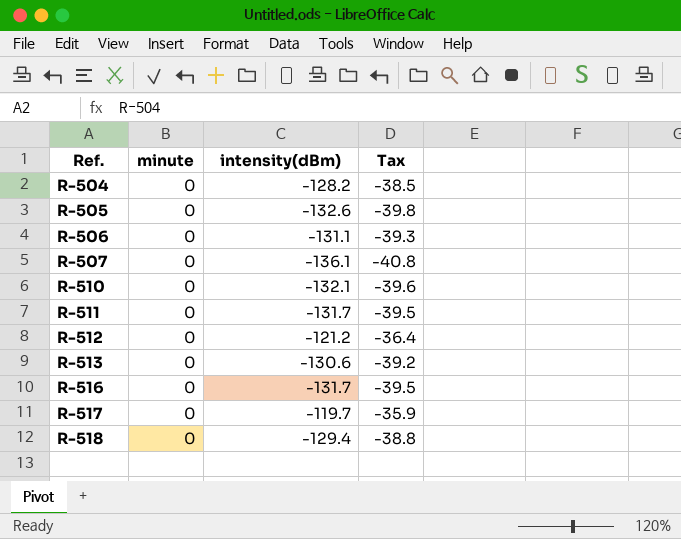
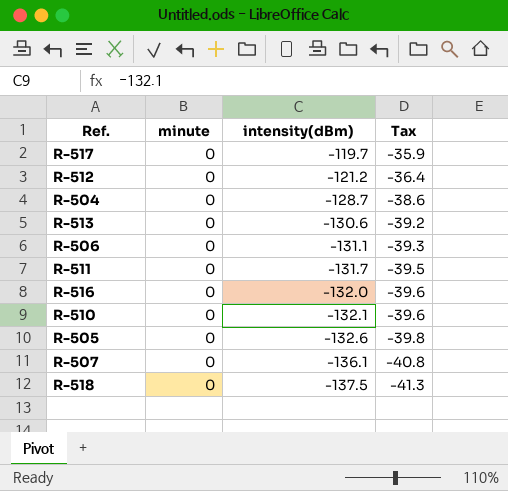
row order: Ref. ascending -> intensity(dBm) descending
R-504 | intensity(dBm): -128.2 -> -128.7
R-504 | Tax: -38.5 -> -38.6
R-516 | intensity(dBm): -131.7 -> -132.0
R-516 | Tax: -39.5 -> -39.6
R-518 | intensity(dBm): -129.4 -> -137.5
R-518 | Tax: -38.8 -> -41.3

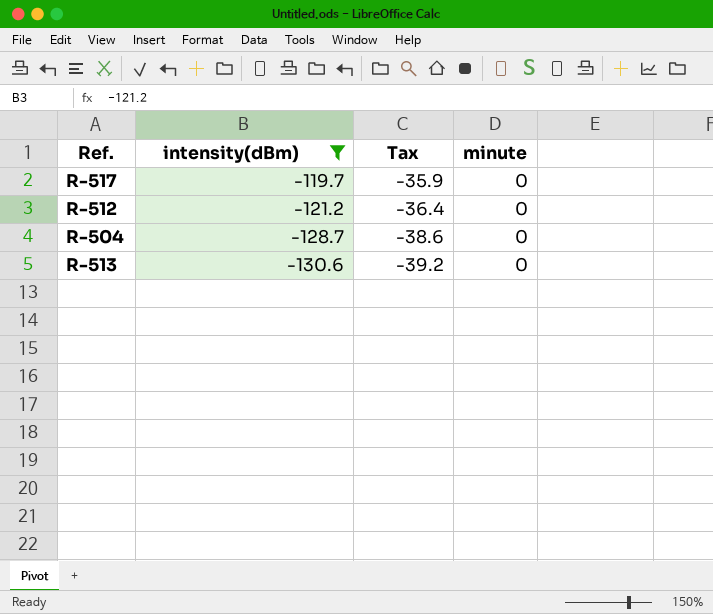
filter: none -> intensity(dBm) >= -130.6
column minute | position: 2 -> 4

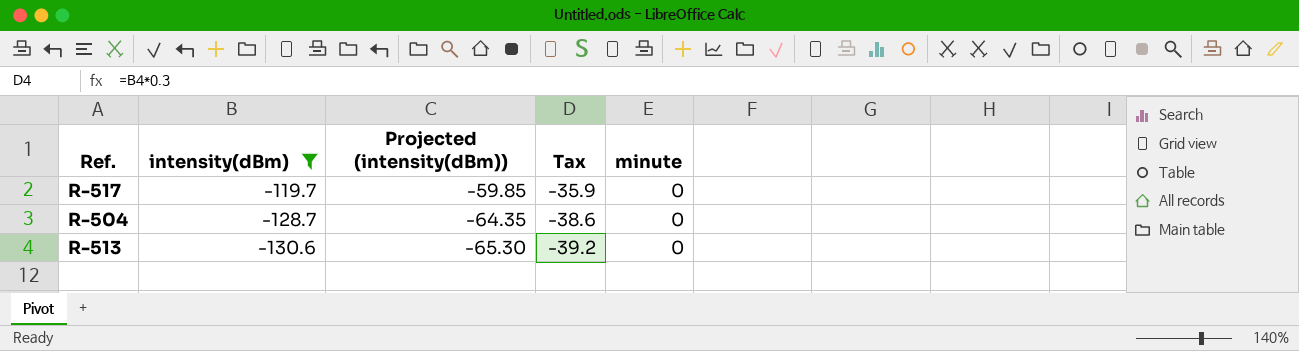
column Projected (intensity(dBm)) | formula: none -> [intensity(dBm)] * 0.5
row R-512: -121.2 | -36.4 | 0 -> none

